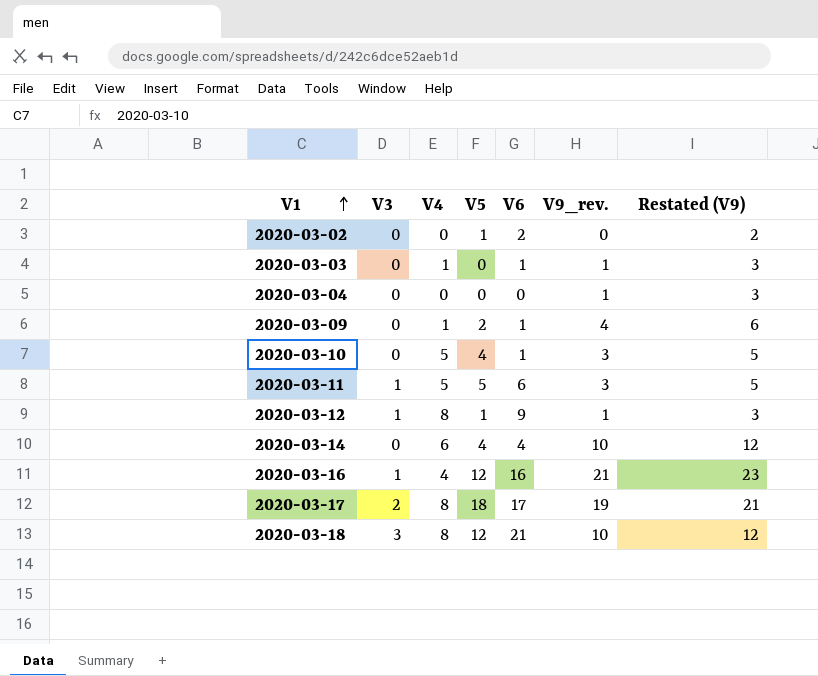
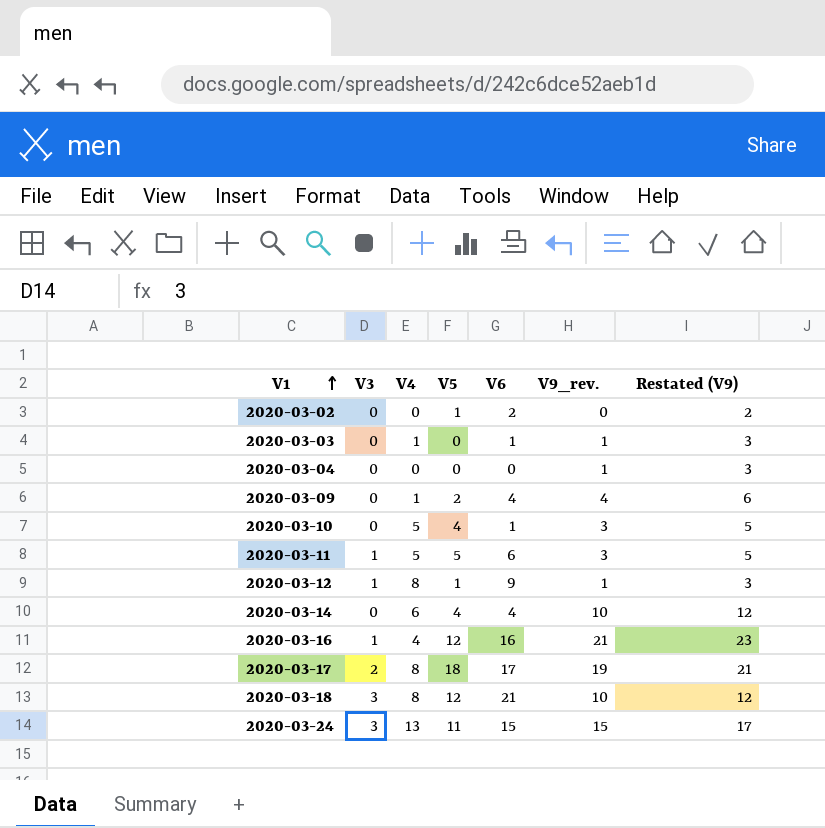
2020-03-09 | V6: 1 -> 4
row 2020-03-24: none -> 3 | 13 | 11 | 15 | 15 | 17

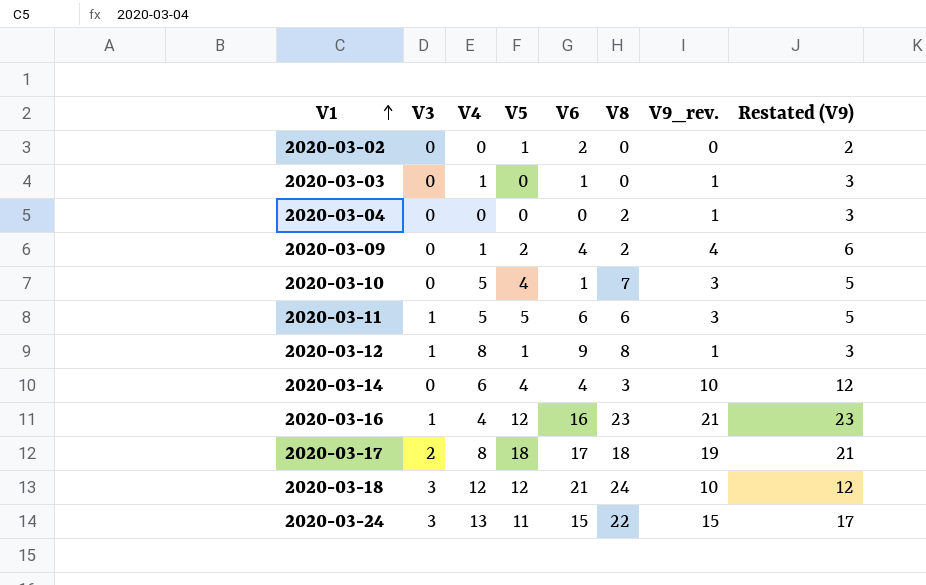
column V8 | position: none -> 6
2020-03-18 | V4: 8 -> 12

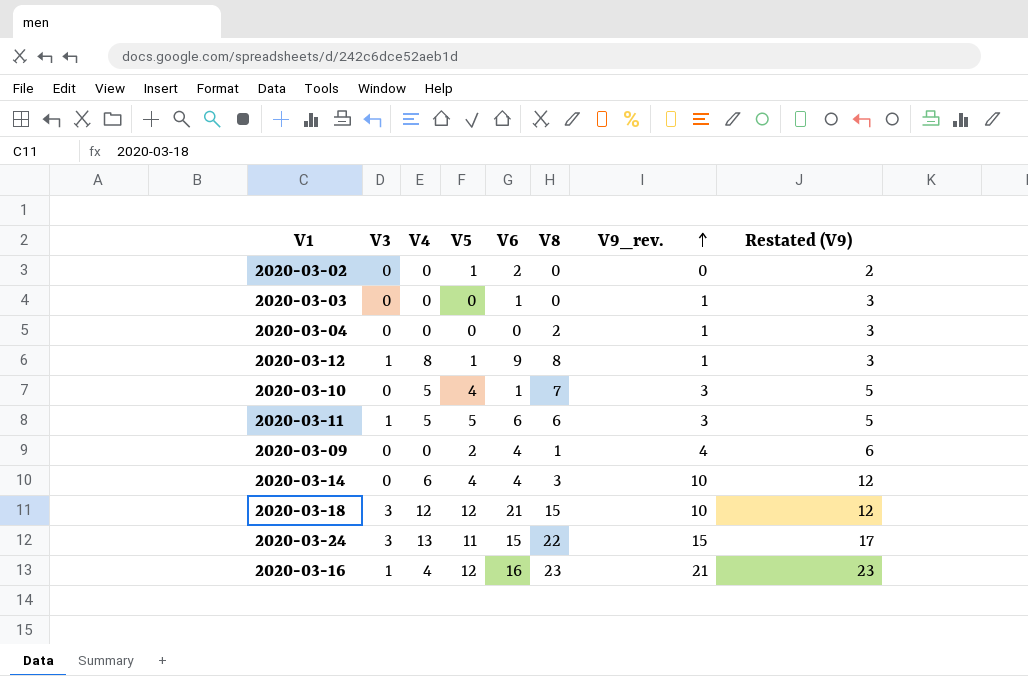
row order: V1 ascending -> V9_rev. ascending
row 2020-03-17: 2 | 8 | 18 | 17 | 18 | 19 | 21 -> none
2020-03-03 | V4: 1 -> 0
2020-03-09 | V4: 1 -> 0
2020-03-09 | V8: 2 -> 1
2020-03-18 | V8: 24 -> 15

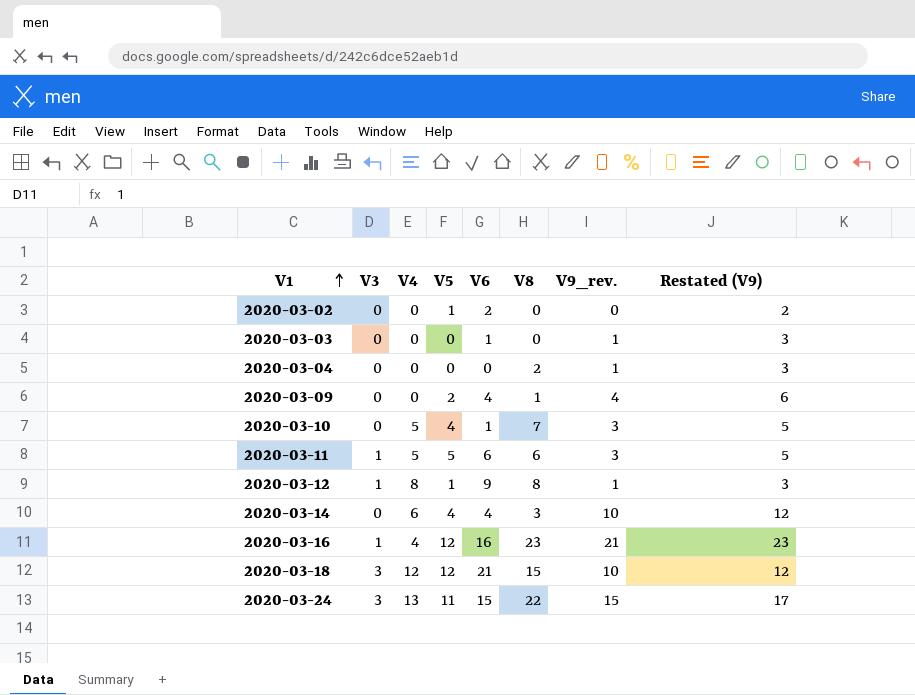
row order: V9_rev. ascending -> V1 ascending

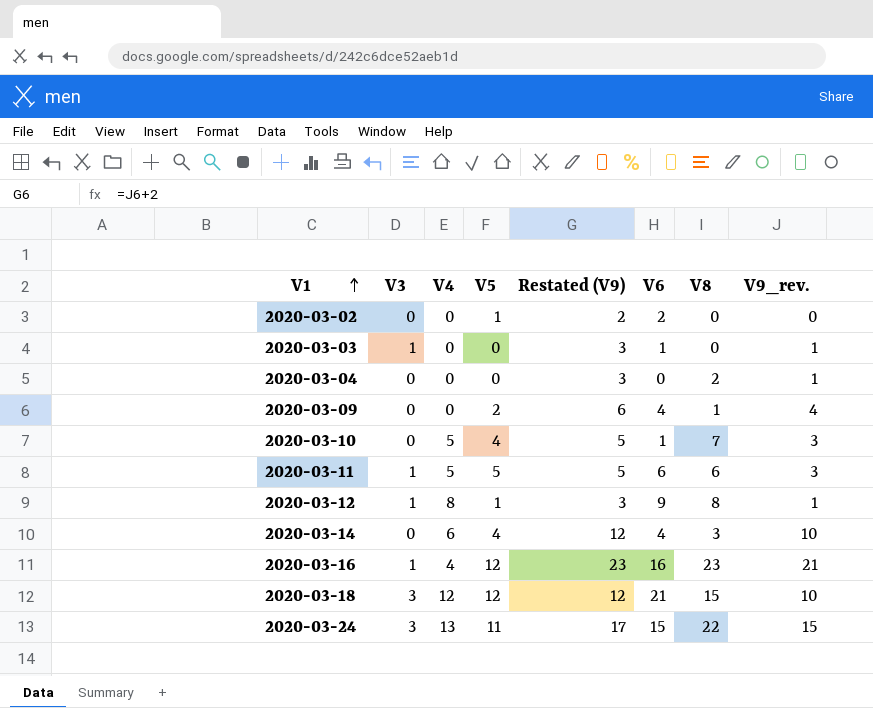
column Restated (V9) | position: 8 -> 5
2020-03-03 | V3: 0 -> 1

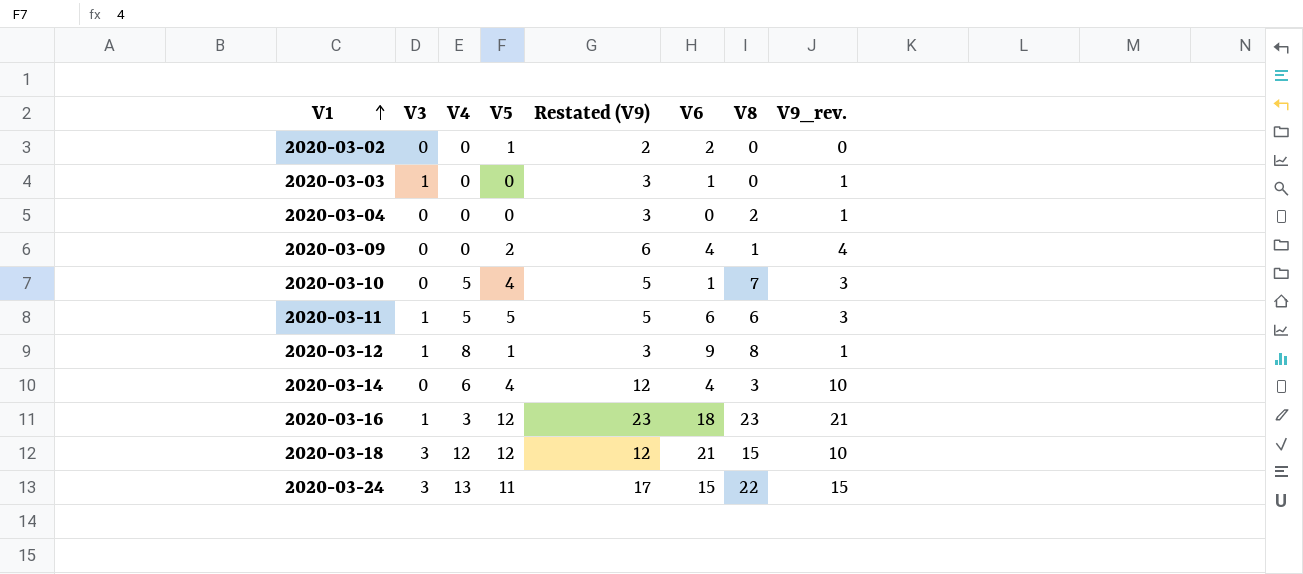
2020-03-16 | V4: 4 -> 3
2020-03-16 | V6: 16 -> 18

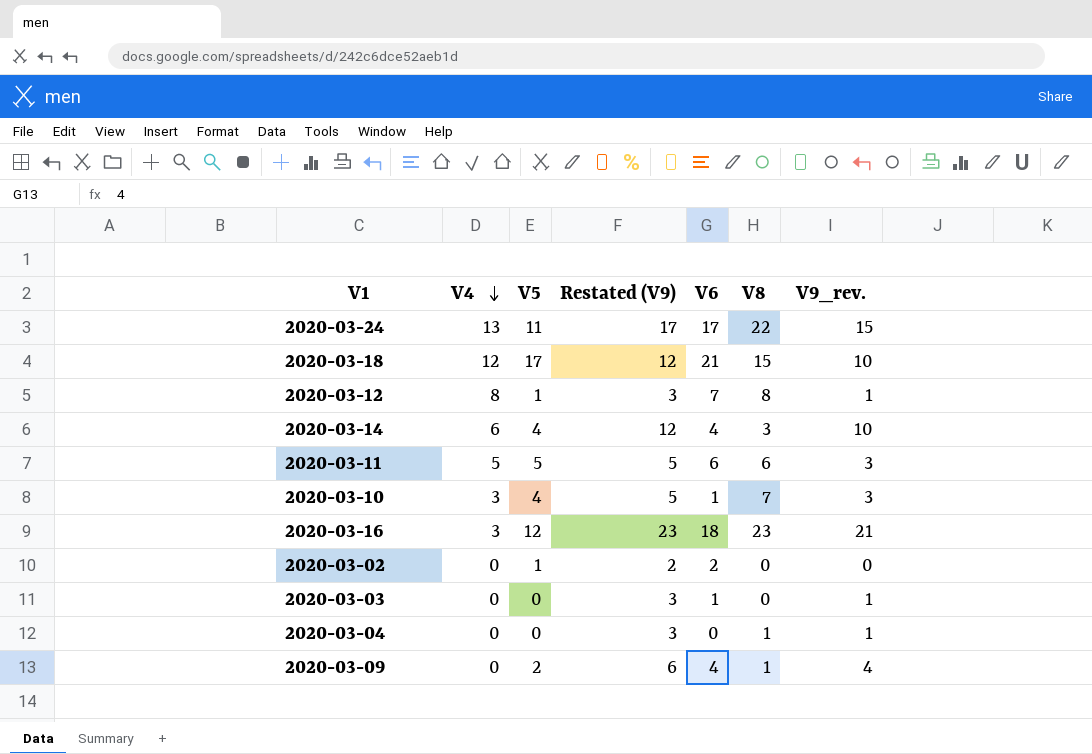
row order: V1 ascending -> V4 descending
column V3 | position: 2 -> none
2020-03-24 | V6: 15 -> 17
2020-03-18 | V5: 12 -> 17
2020-03-12 | V6: 9 -> 7
2020-03-10 | V4: 5 -> 3
2020-03-04 | V8: 2 -> 1

